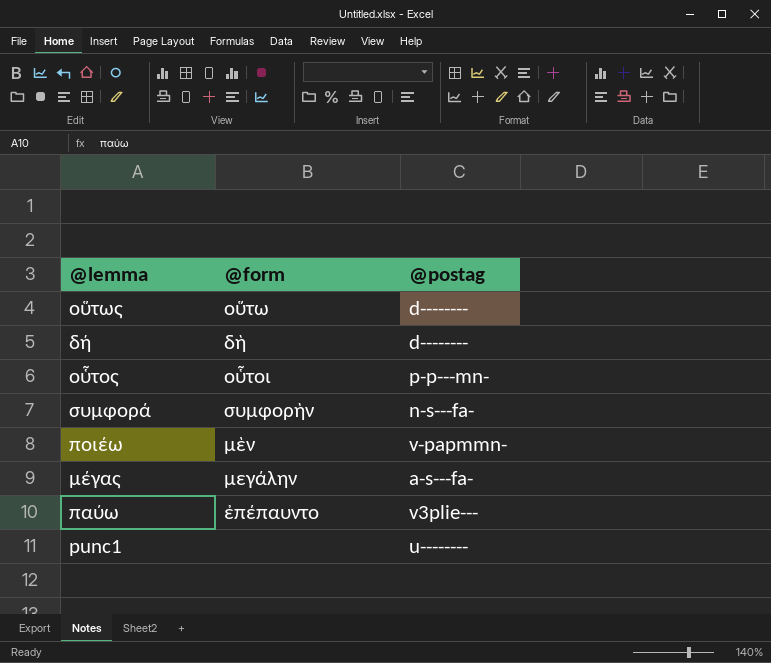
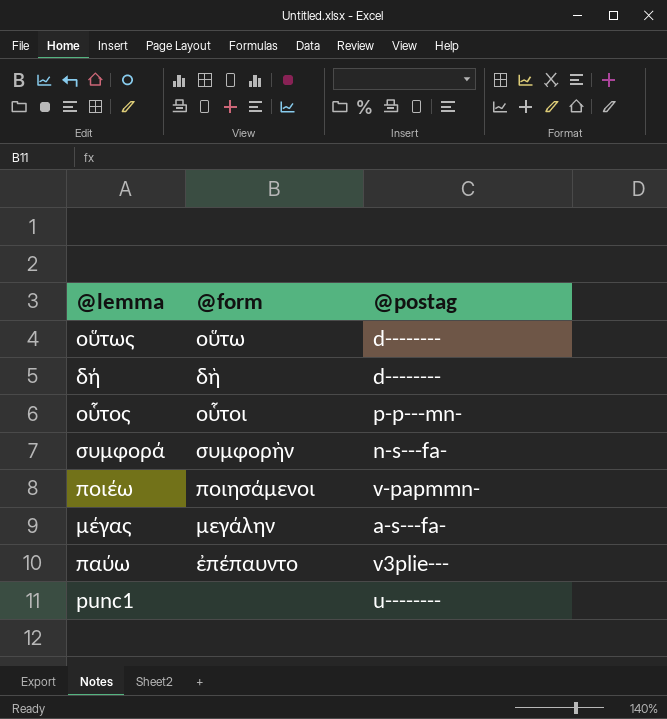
ποιέω | @form: μὲν -> ποιησάμενοι

